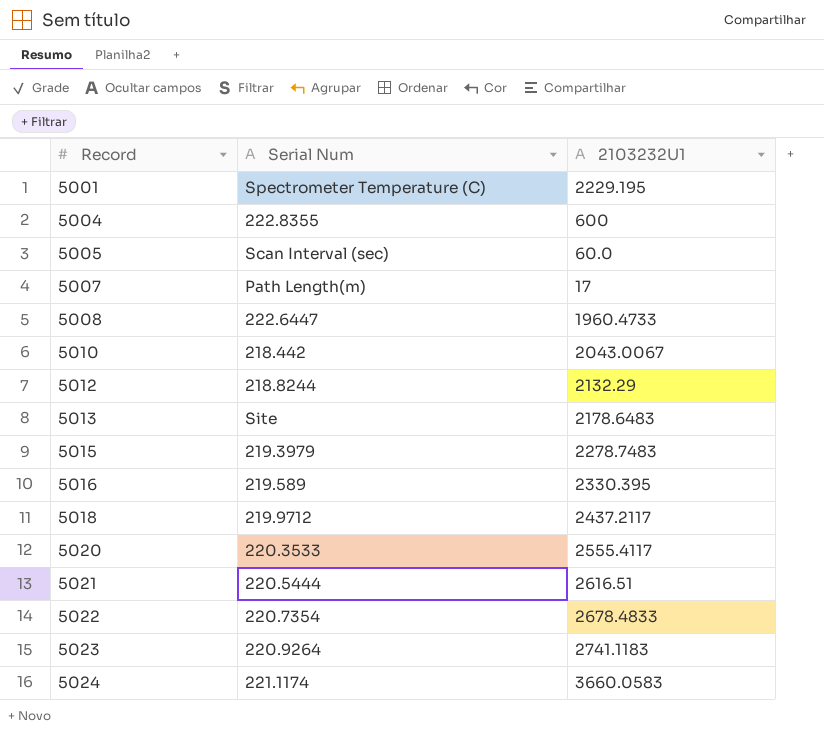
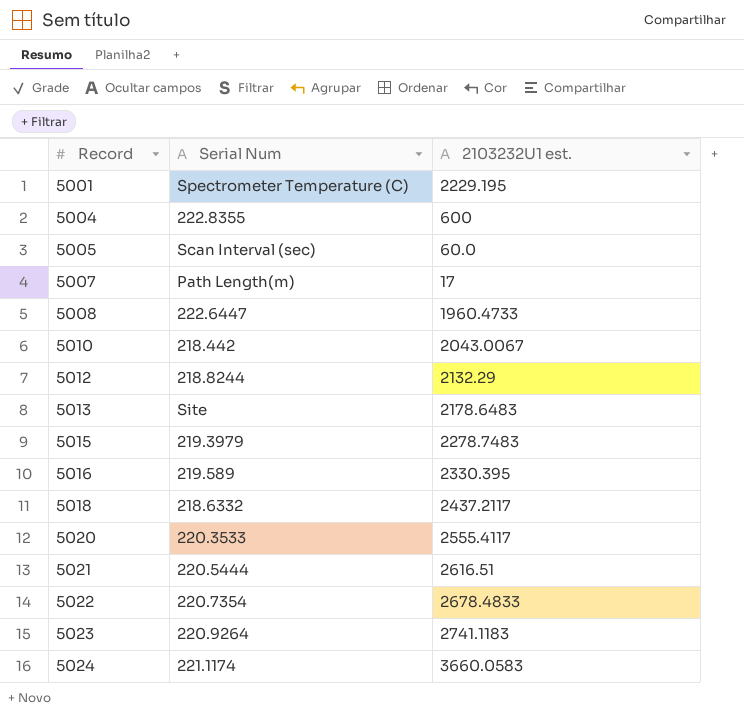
column name: 2103232U1 -> 2103232U1 est.
5018 | Serial Num: 219.9712 -> 218.6332

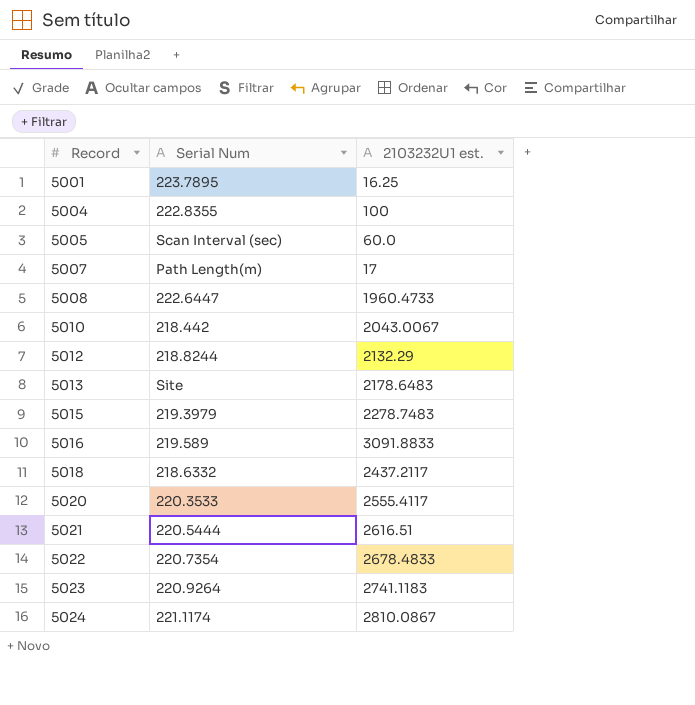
5001 | Serial Num: Spectrometer Temperature (C) -> 223.7895
5001 | 2103232U1 est.: 2229.195 -> 16.25
5004 | 2103232U1 est.: 600 -> 100
5016 | 2103232U1 est.: 2330.395 -> 3091.8833
5024 | 2103232U1 est.: 3660.0583 -> 2810.0867

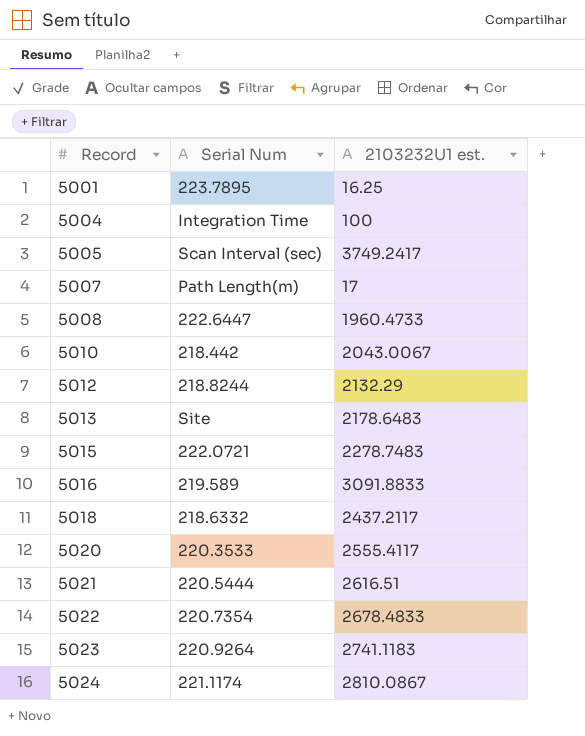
5004 | Serial Num: 222.8355 -> Integration Time
5005 | 2103232U1 est.: 60.0 -> 3749.2417
5015 | Serial Num: 219.3979 -> 222.0721

